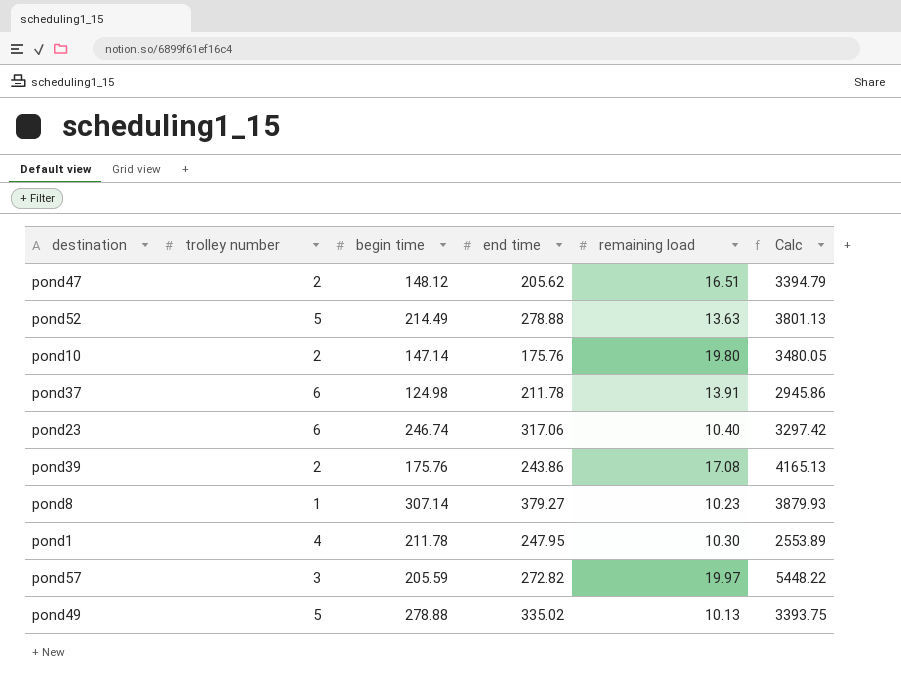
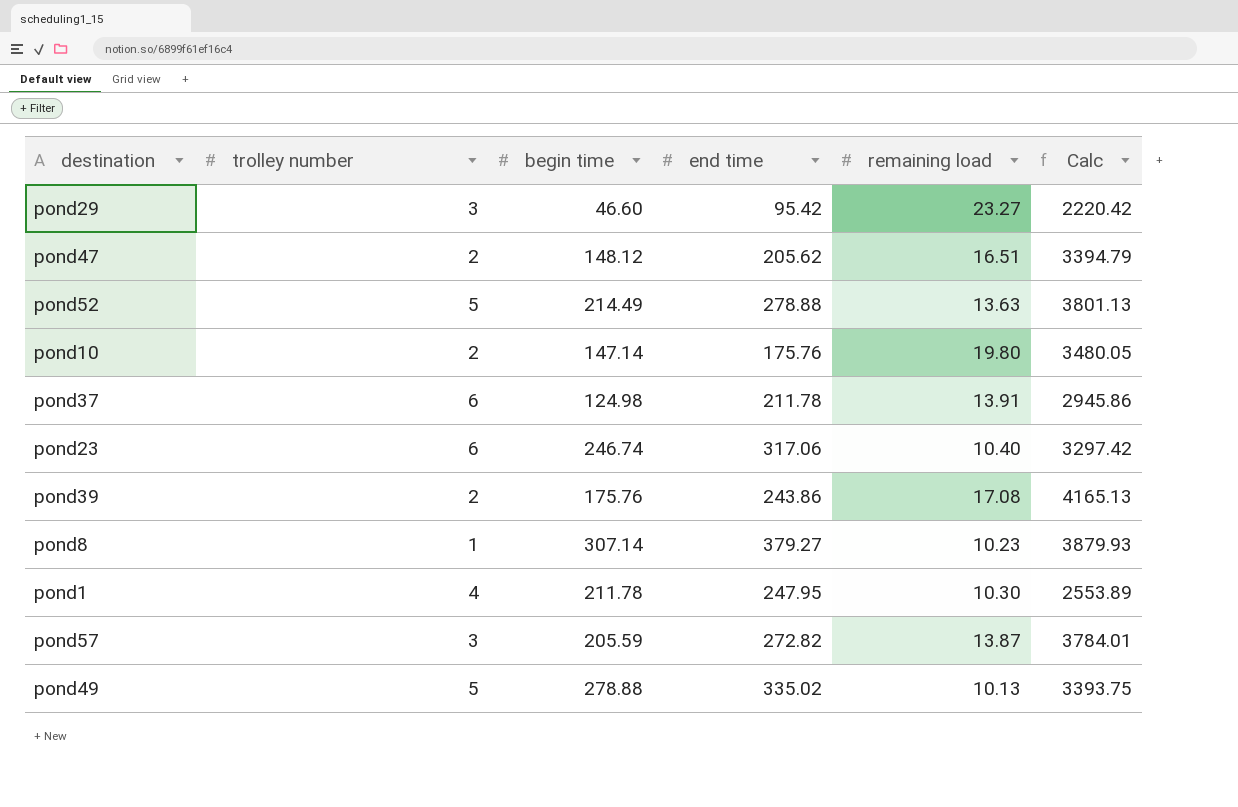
row pond29: none -> 3 | 46.60 | 95.42 | 23.27 | 2220.42
pond57 | remaining load: 19.97 -> 13.87
pond57 | Calc: 5448.22 -> 3784.01

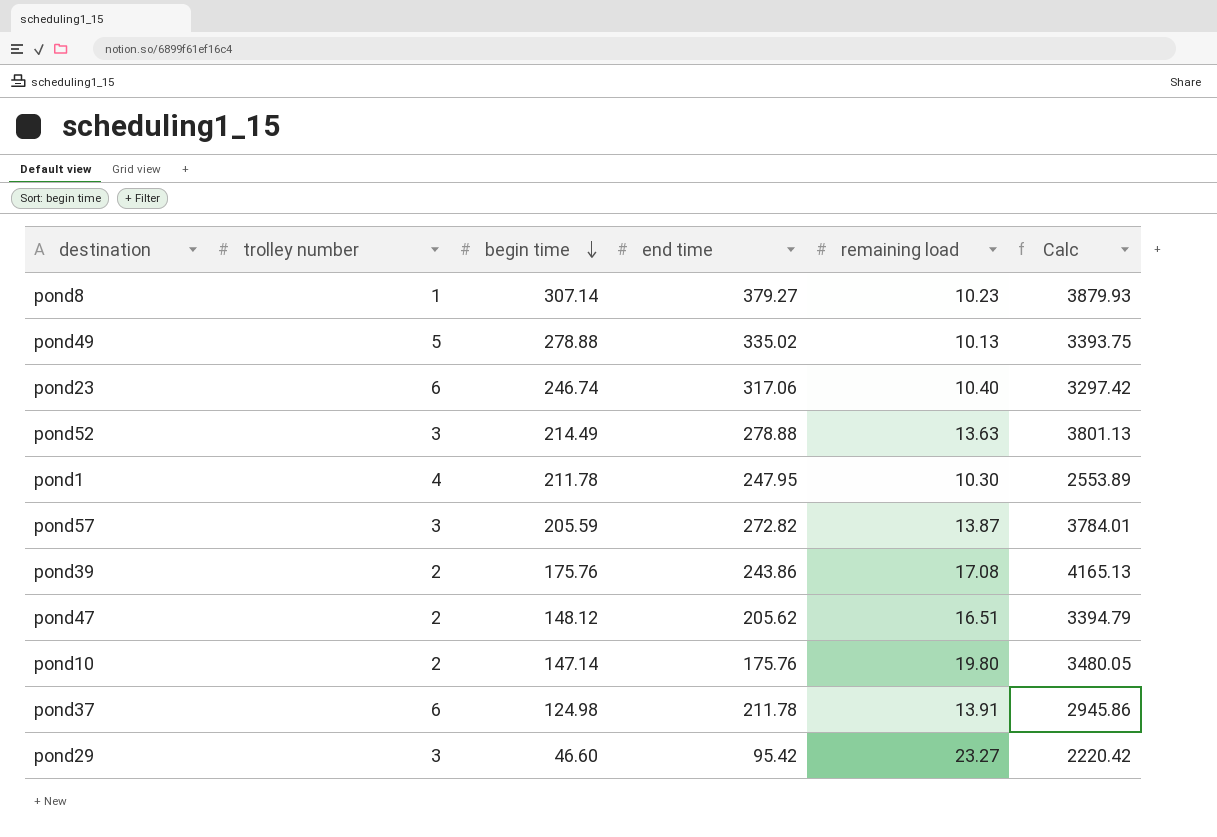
row order: none -> begin time descending
pond52 | trolley number: 5 -> 3

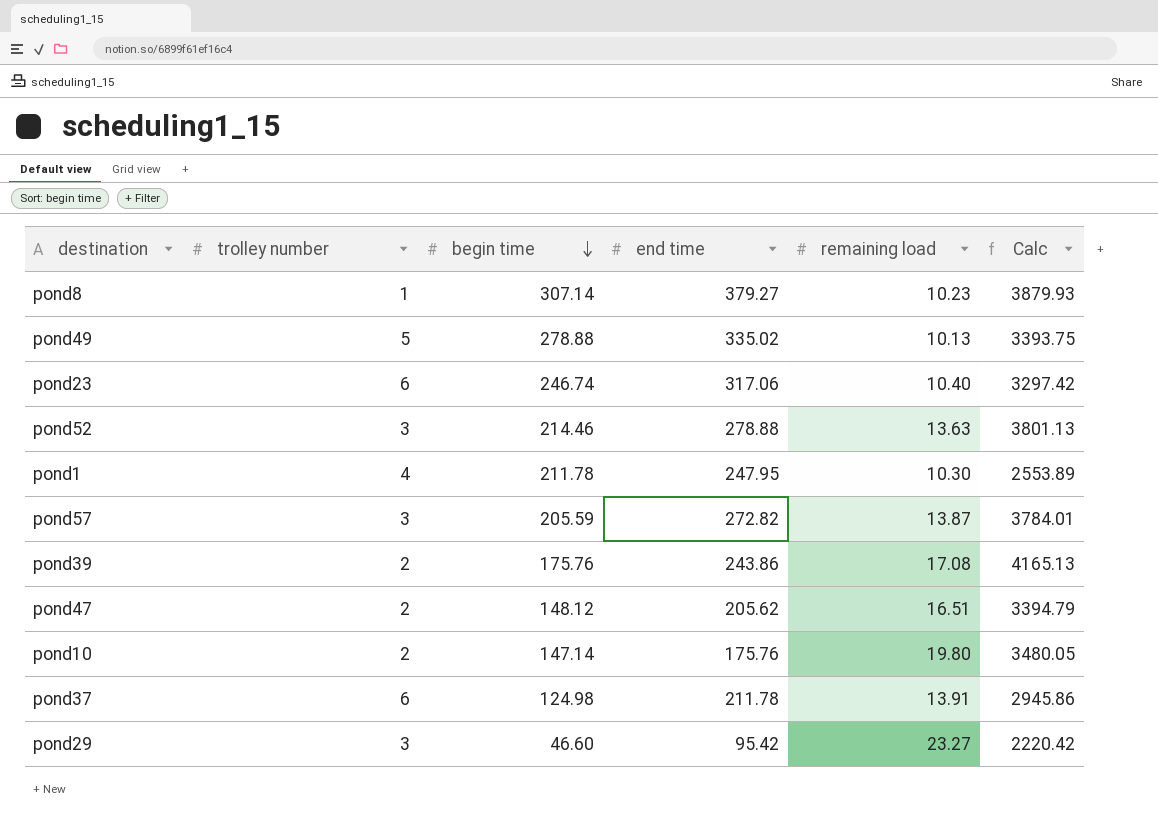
pond52 | begin time: 214.49 -> 214.46

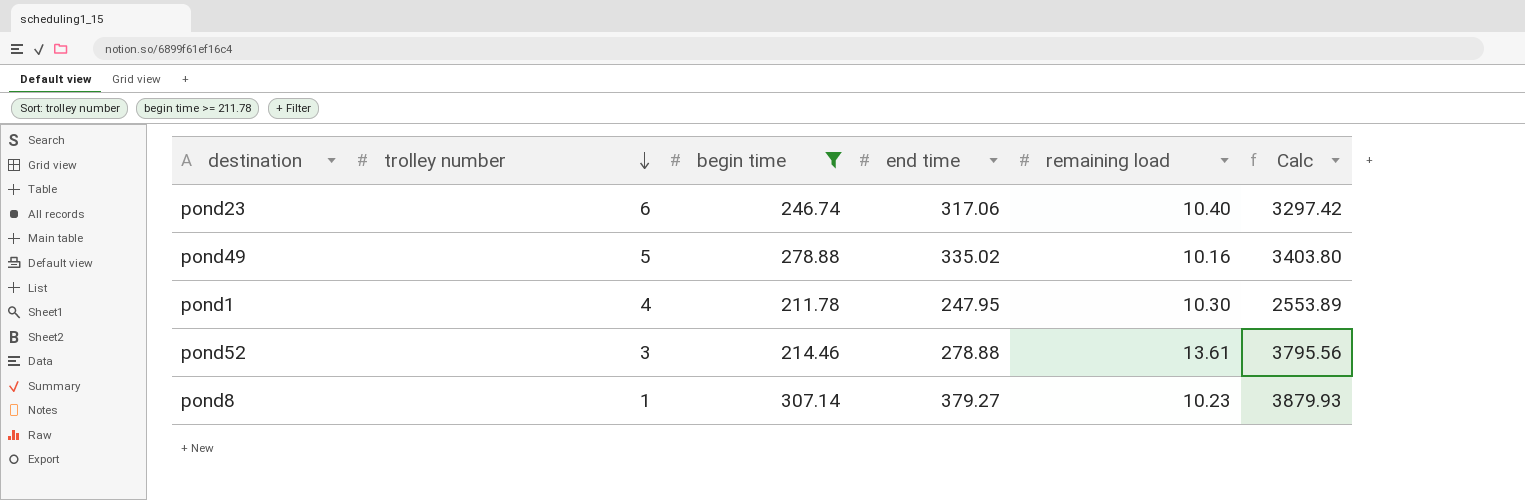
filter: none -> begin time >= 211.78
row order: begin time descending -> trolley number descending
pond49 | remaining load: 10.13 -> 10.16
pond49 | Calc: 3393.75 -> 3403.80
pond52 | remaining load: 13.63 -> 13.61
pond52 | Calc: 3801.13 -> 3795.56

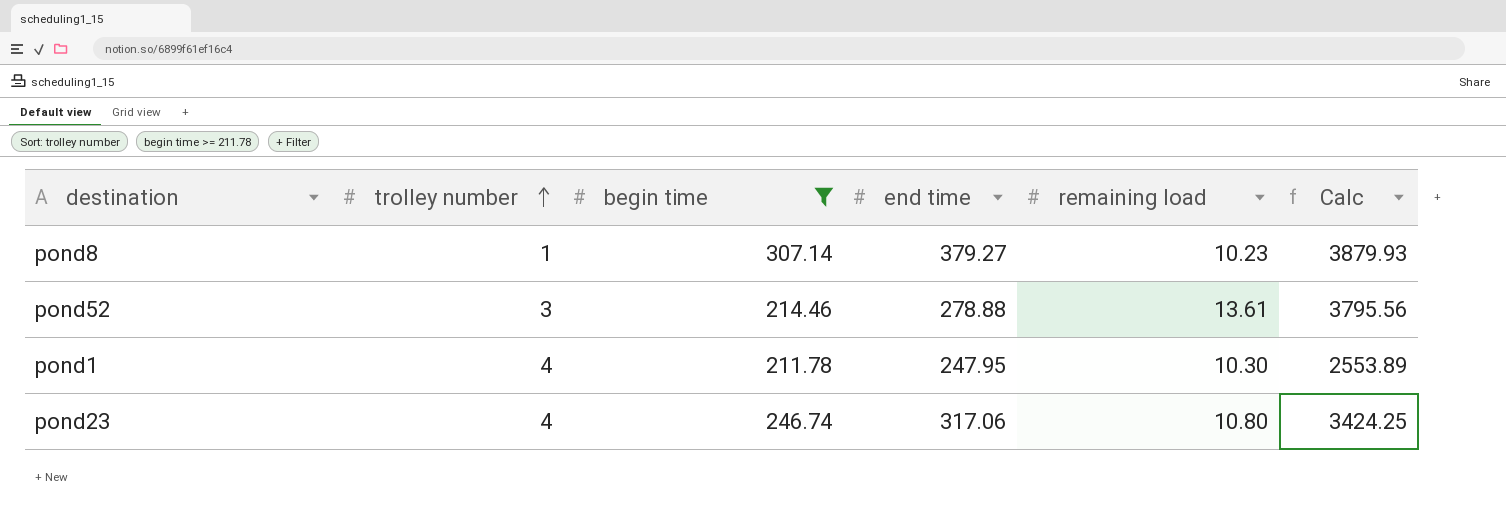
row order: trolley number descending -> trolley number ascending
row pond49: 5 | 278.88 | 335.02 | 10.16 | 3403.80 -> none
pond23 | trolley number: 6 -> 4
pond23 | remaining load: 10.40 -> 10.80
pond23 | Calc: 3297.42 -> 3424.25

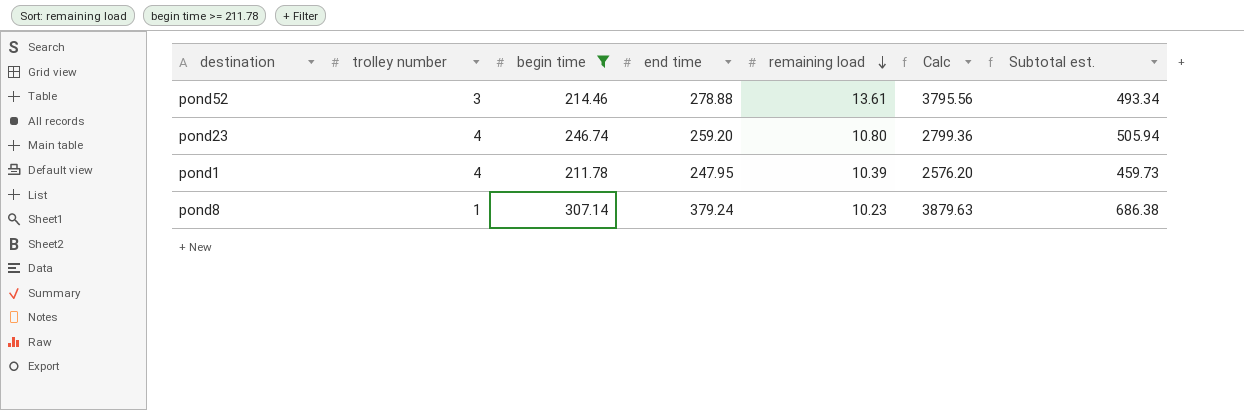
row order: trolley number ascending -> remaining load descending
column Subtotal est. | formula: none -> [begin time] + [end time]
pond23 | end time: 317.06 -> 259.20
pond23 | Calc: 3424.25 -> 2799.36
pond1 | remaining load: 10.30 -> 10.39
pond1 | Calc: 2553.89 -> 2576.20
pond8 | end time: 379.27 -> 379.24
pond8 | Calc: 3879.93 -> 3879.63

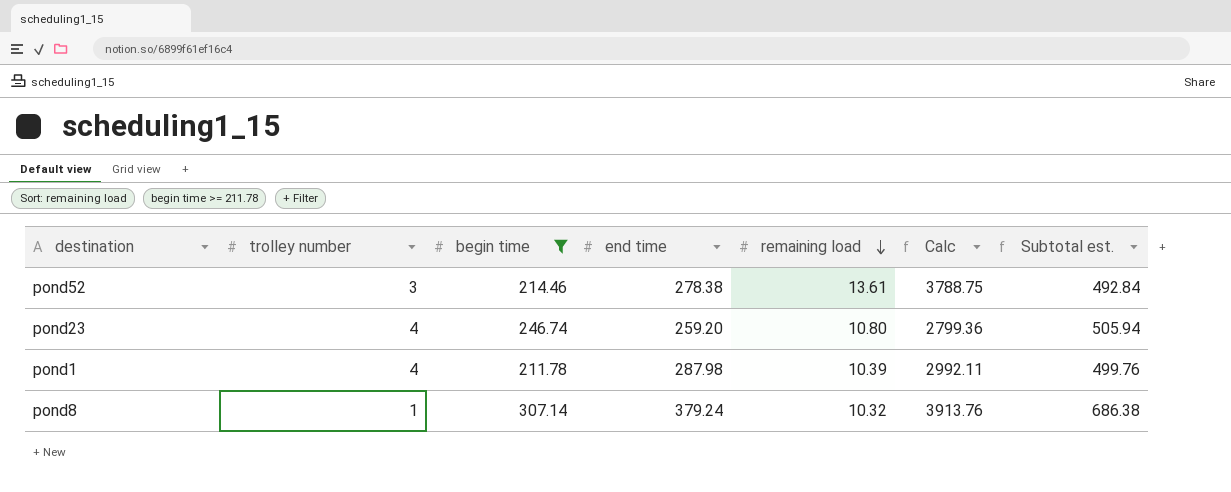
pond52 | end time: 278.88 -> 278.38
pond52 | Calc: 3795.56 -> 3788.75
pond52 | Subtotal est.: 493.34 -> 492.84
pond1 | end time: 247.95 -> 287.98
pond1 | Calc: 2576.20 -> 2992.11
pond1 | Subtotal est.: 459.73 -> 499.76
pond8 | remaining load: 10.23 -> 10.32
pond8 | Calc: 3879.63 -> 3913.76

